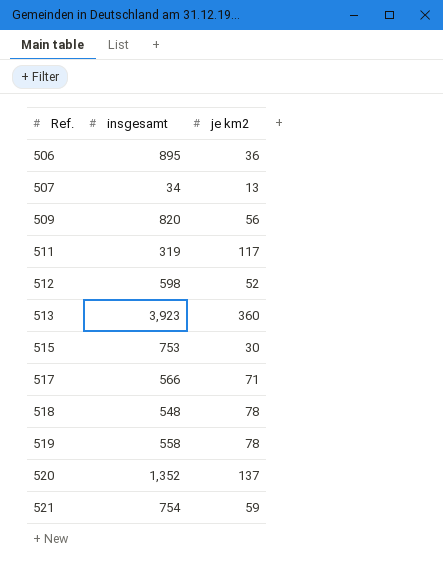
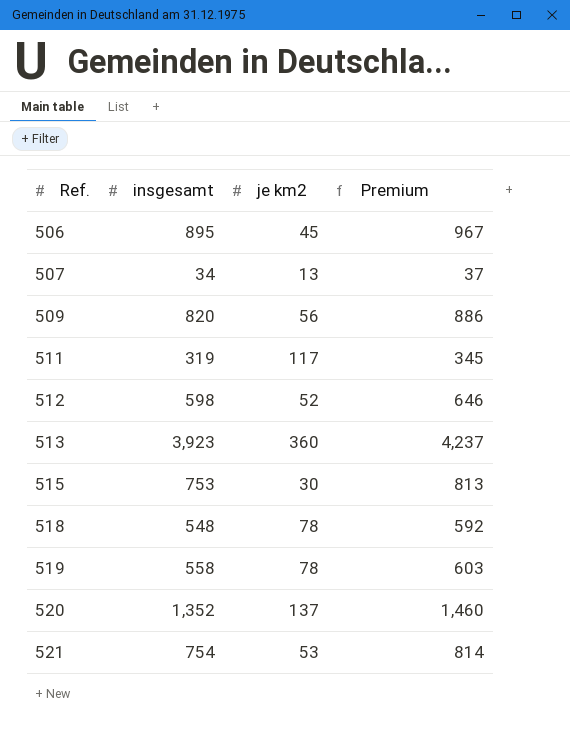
column Premium | formula: none -> [insgesamt] * 1.08
row 517: 566 | 71 -> none
506 | je km2: 36 -> 45
521 | je km2: 59 -> 53

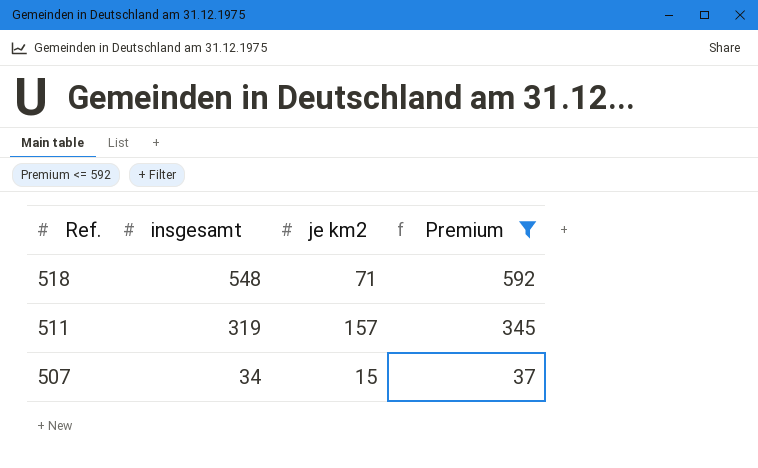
filter: none -> Premium <= 592
row order: Ref. ascending -> Ref. descending
518 | je km2: 78 -> 71
511 | je km2: 117 -> 157
507 | je km2: 13 -> 15

